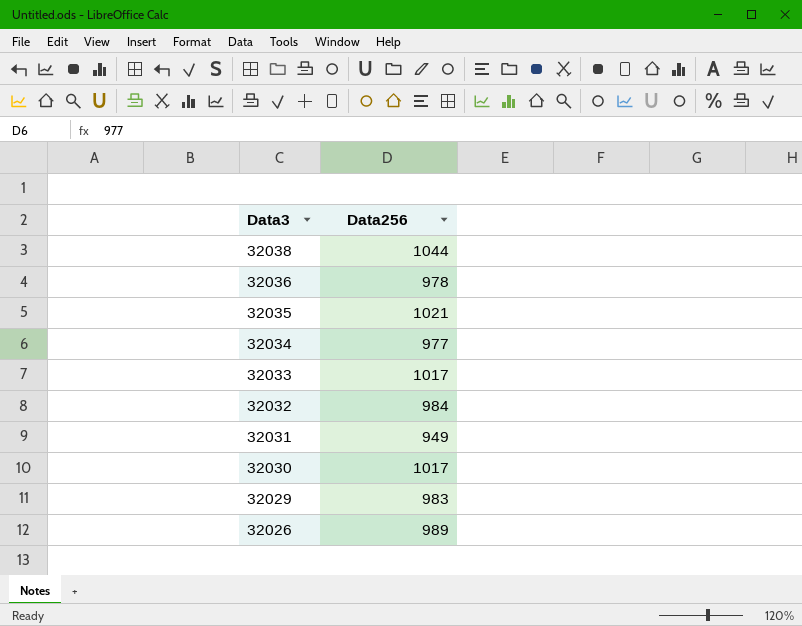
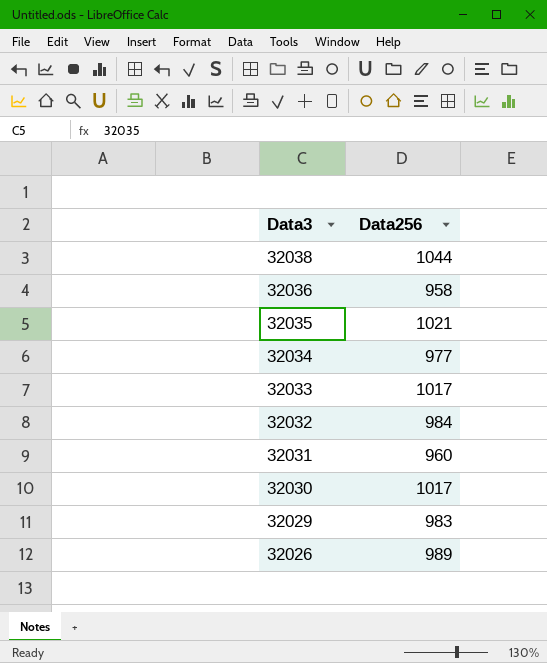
32036 | Data256: 978 -> 958
32031 | Data256: 949 -> 960

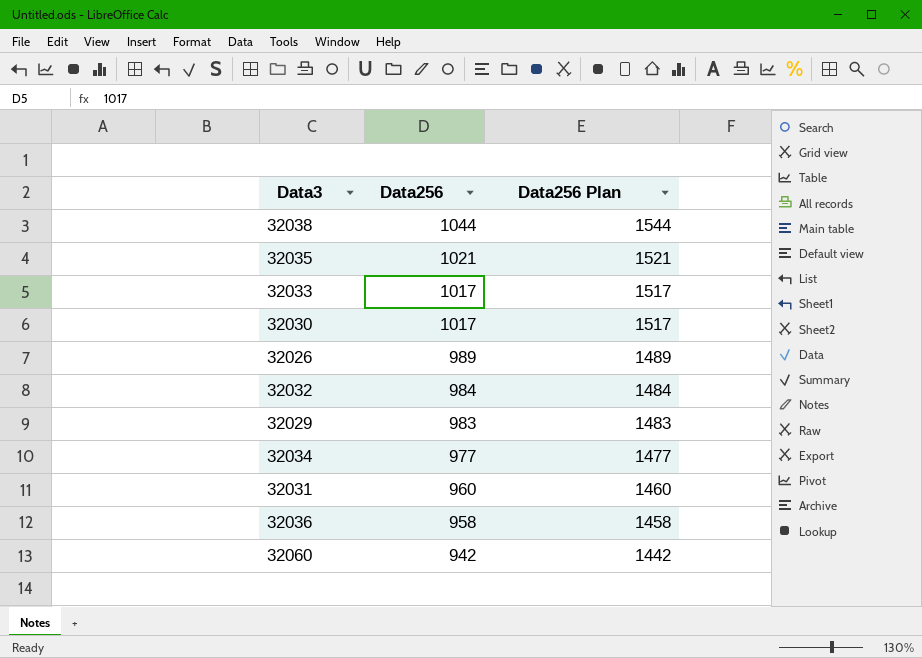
row order: Data3 descending -> Data256 descending
column Data256 Plan | formula: none -> [Data256] + 500
row 32060: none -> 942 | 1442

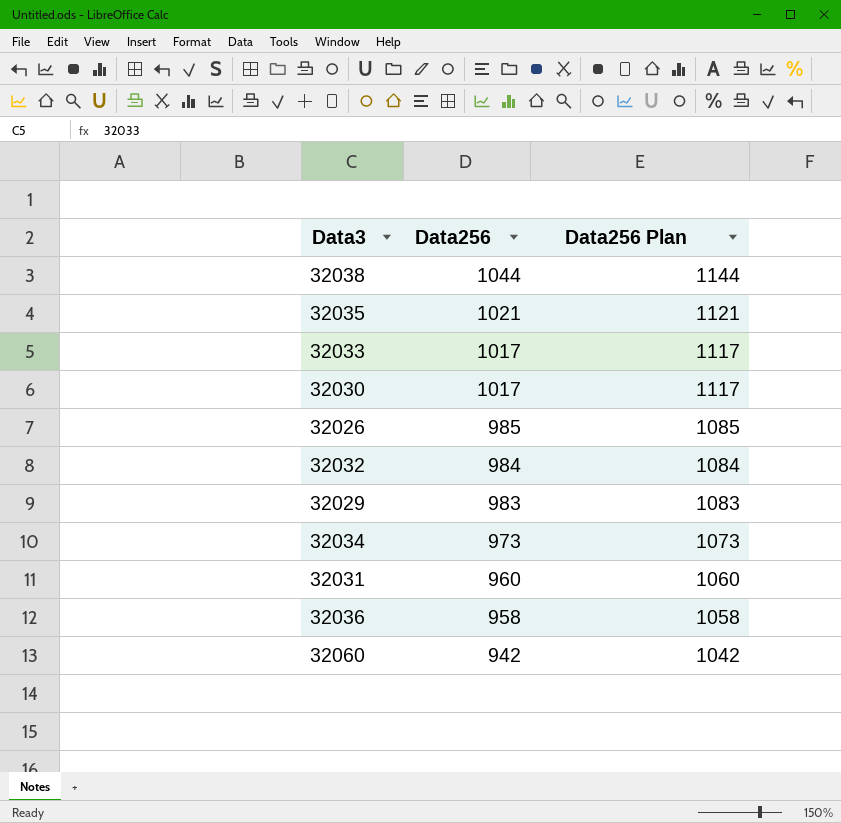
column Data256 Plan | formula: [Data256] + 500 -> [Data256] + 100
32026 | Data256: 989 -> 985
32034 | Data256: 977 -> 973

